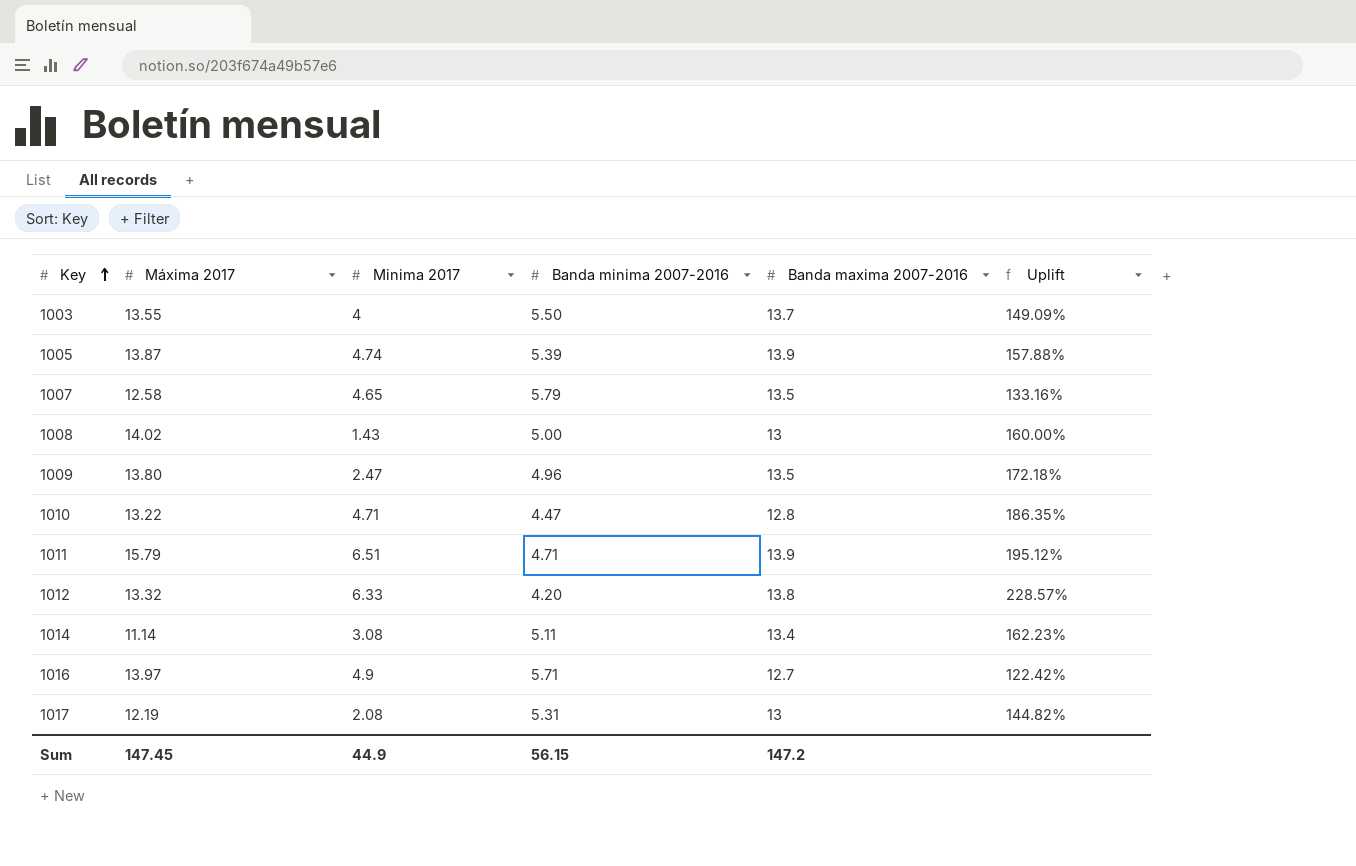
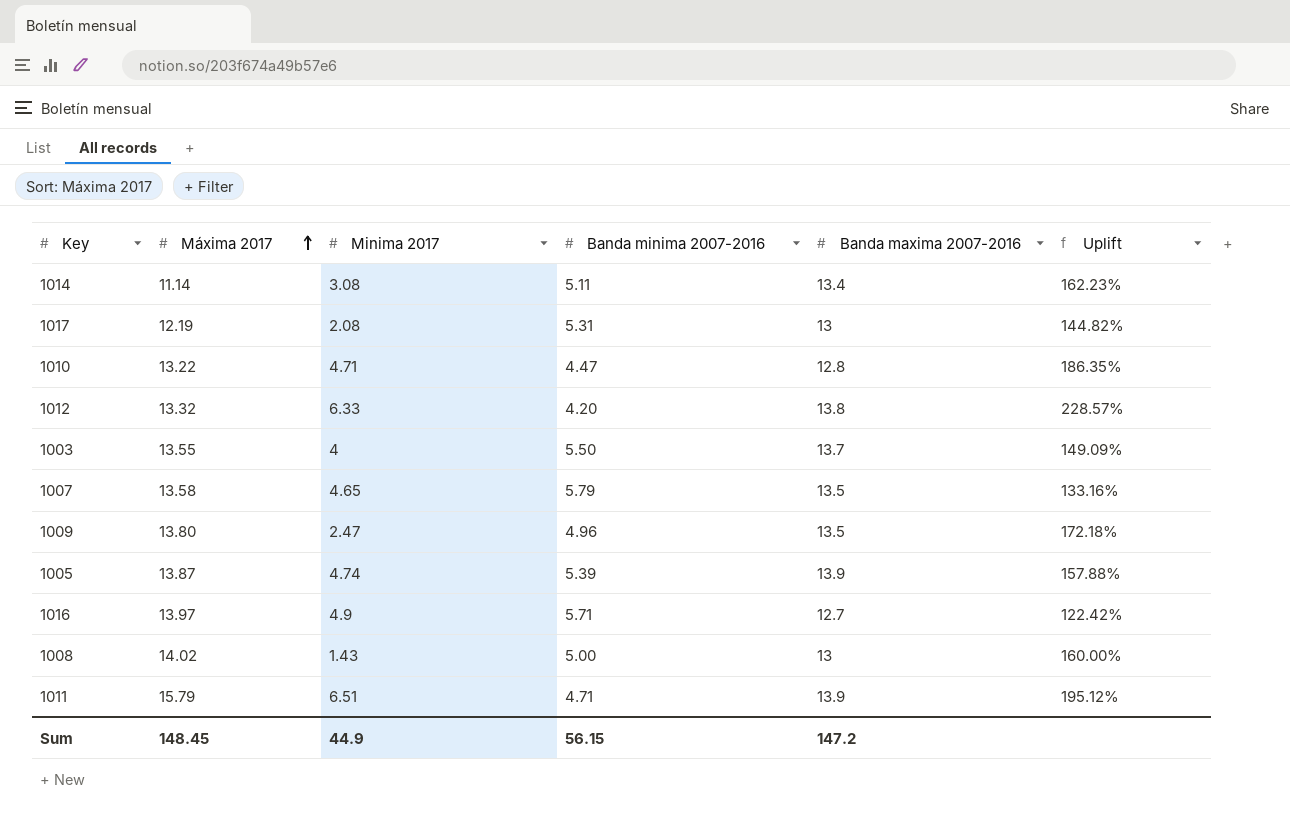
row order: Key ascending -> Máxima 2017 ascending
1007 | Máxima 2017: 12.58 -> 13.58
Sum | Máxima 2017: 147.45 -> 148.45

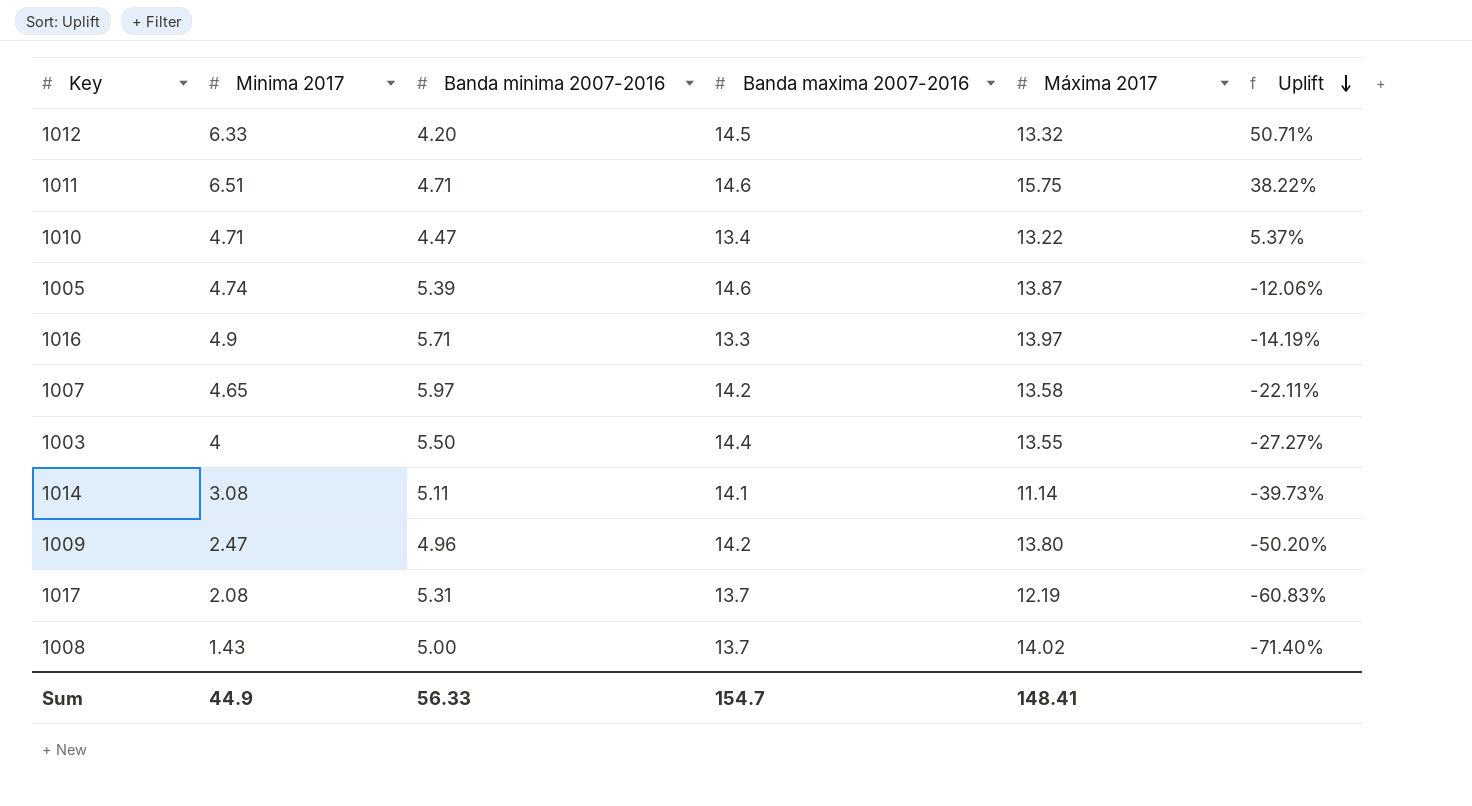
row order: Máxima 2017 ascending -> Uplift descending
column Máxima 2017 | position: 2 -> 5
column Uplift | formula: ([Banda maxima 2007-2016] - [Banda minima 2007-2016]) / [Banda minima 2007-2016] -> ([Minima 2017] - [Banda minima 2007-2016]) / [Banda minima 2007-2016]
1012 | Banda maxima 2007-2016: 13.8 -> 14.5
1011 | Banda maxima 2007-2016: 13.9 -> 14.6
1011 | Máxima 2017: 15.79 -> 15.75
1010 | Banda maxima 2007-2016: 12.8 -> 13.4
1005 | Banda maxima 2007-2016: 13.9 -> 14.6
1016 | Banda maxima 2007-2016: 12.7 -> 13.3
1007 | Banda minima 2007-2016: 5.79 -> 5.97
1007 | Banda maxima 2007-2016: 13.5 -> 14.2
1003 | Banda maxima 2007-2016: 13.7 -> 14.4
1014 | Banda maxima 2007-2016: 13.4 -> 14.1
1009 | Banda maxima 2007-2016: 13.5 -> 14.2
1017 | Banda maxima 2007-2016: 13 -> 13.7
1008 | Banda maxima 2007-2016: 13 -> 13.7
Sum | Banda minima 2007-2016: 56.15 -> 56.33
Sum | Banda maxima 2007-2016: 147.2 -> 154.7
Sum | Máxima 2017: 148.45 -> 148.41

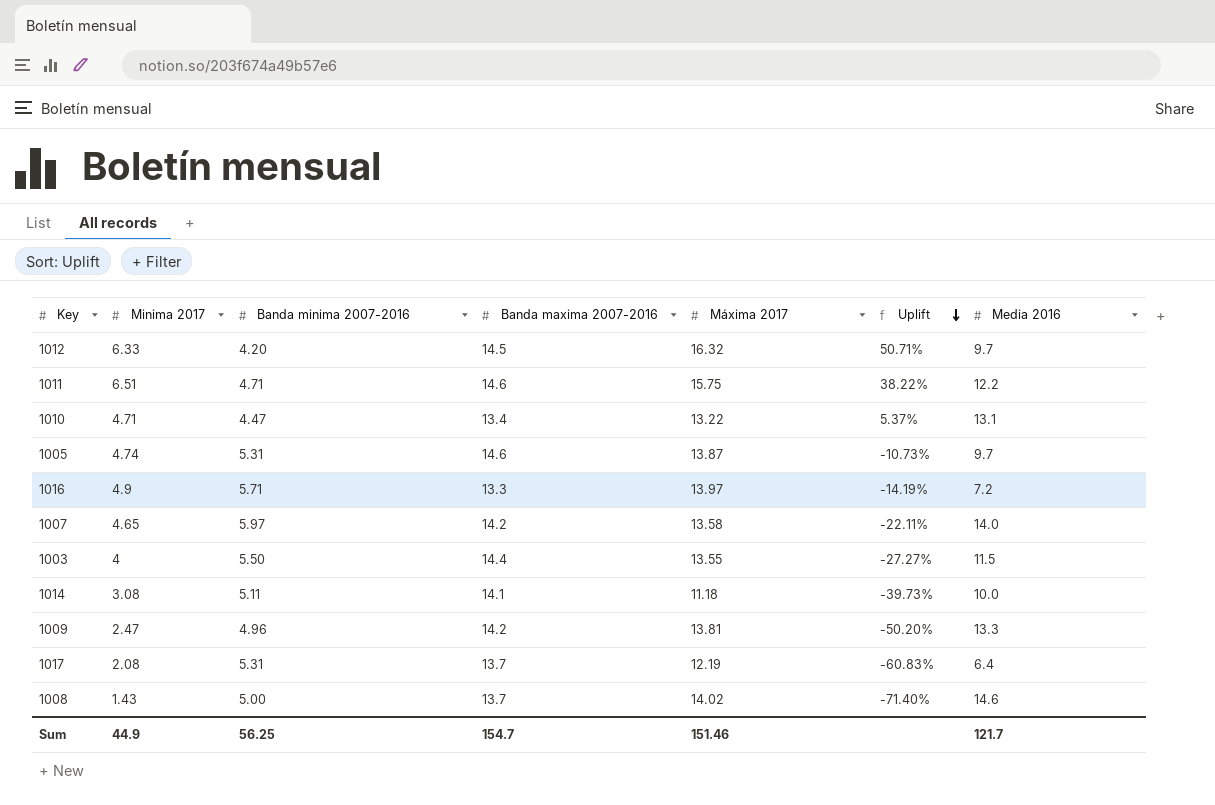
column Media 2016 | position: none -> 7
1012 | Máxima 2017: 13.32 -> 16.32
1005 | Banda minima 2007-2016: 5.39 -> 5.31
1005 | Uplift: -12.06% -> -10.73%
1014 | Máxima 2017: 11.14 -> 11.18
1009 | Máxima 2017: 13.80 -> 13.81
Sum | Banda minima 2007-2016: 56.33 -> 56.25
Sum | Máxima 2017: 148.41 -> 151.46

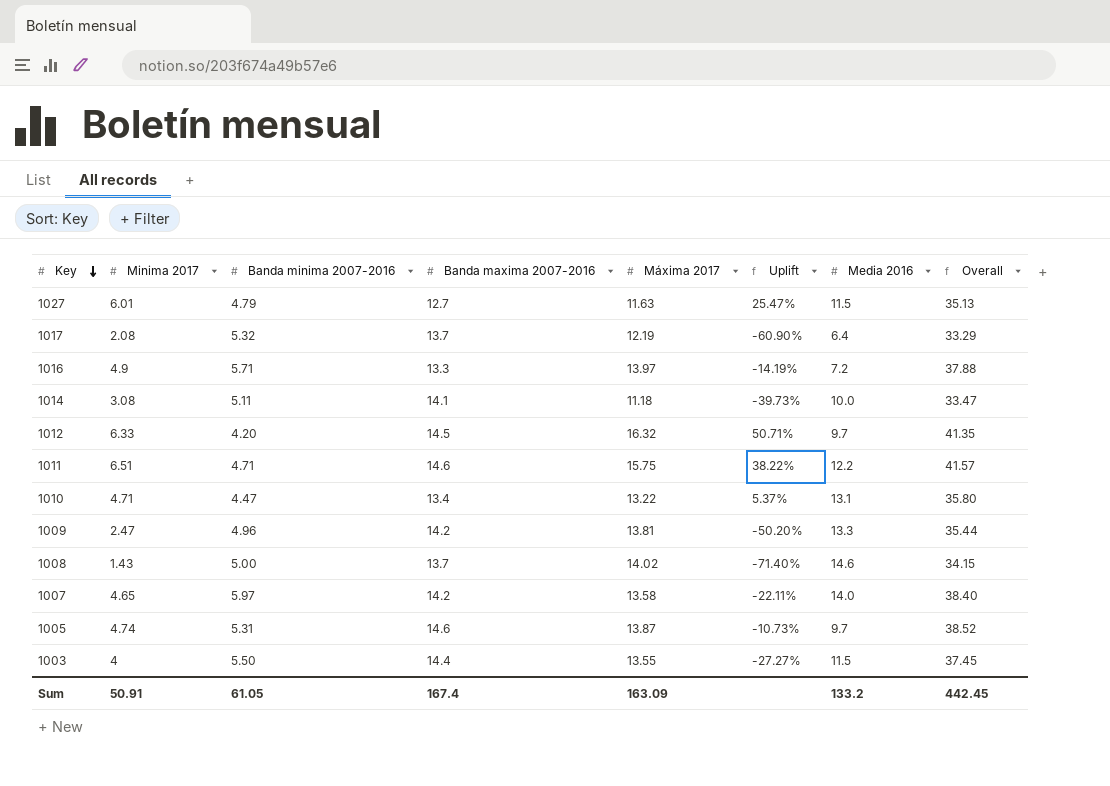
row order: Uplift descending -> Key descending
column Overall | formula: none -> [Minima 2017] + [Banda minima 2007-2016] + [Banda maxima 2007-2016] + [Máxima 2017]
row 1027: none -> 6.01 | 4.79 | 12.7 | 11.63 | 25.47% | 11.5 | 35.13
1017 | Banda minima 2007-2016: 5.31 -> 5.32
1017 | Uplift: -60.83% -> -60.90%
Sum | Minima 2017: 44.9 -> 50.91
Sum | Banda minima 2007-2016: 56.25 -> 61.05
Sum | Banda maxima 2007-2016: 154.7 -> 167.4
Sum | Máxima 2017: 151.46 -> 163.09
Sum | Media 2016: 121.7 -> 133.2

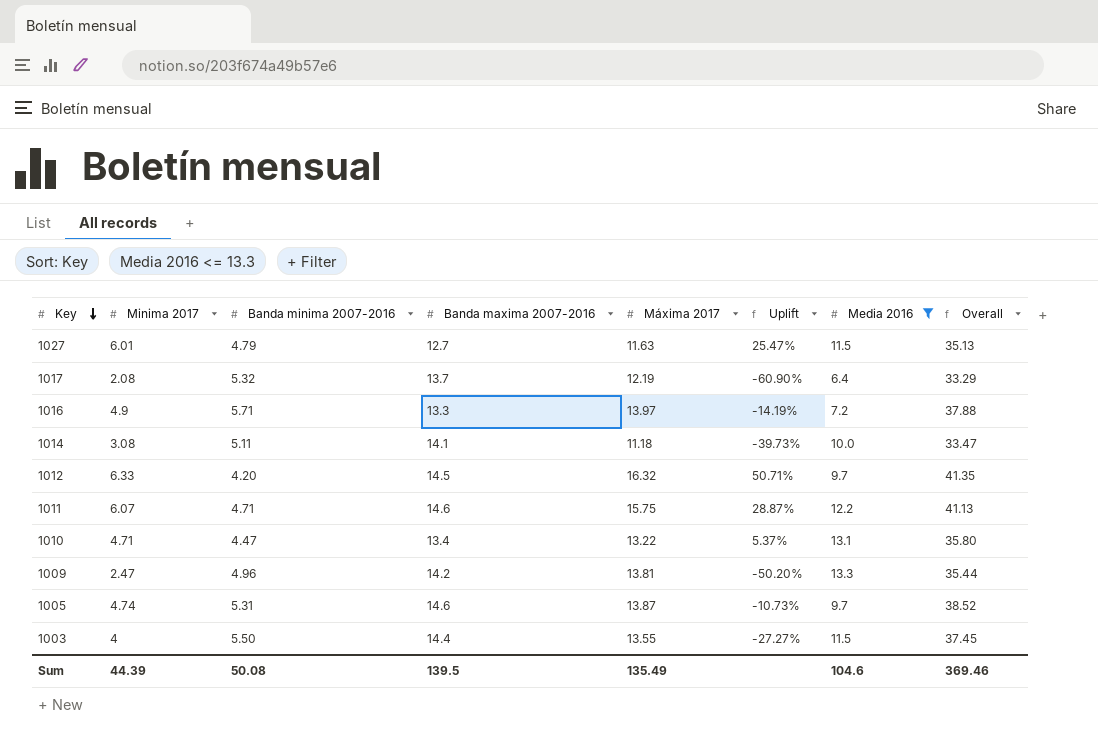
filter: none -> Media 2016 <= 13.3
1011 | Minima 2017: 6.51 -> 6.07
1011 | Uplift: 38.22% -> 28.87%
1011 | Overall: 41.57 -> 41.13
Sum | Minima 2017: 50.91 -> 44.39
Sum | Banda minima 2007-2016: 61.05 -> 50.08
Sum | Banda maxima 2007-2016: 167.4 -> 139.5
Sum | Máxima 2017: 163.09 -> 135.49
Sum | Media 2016: 133.2 -> 104.6
Sum | Overall: 442.45 -> 369.46

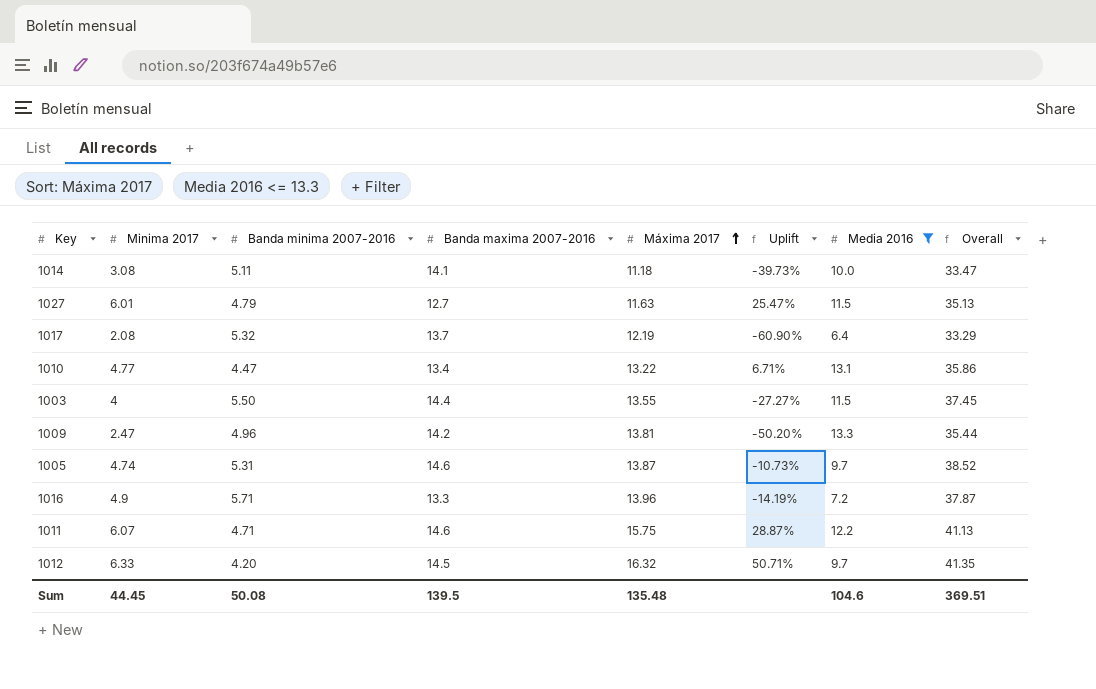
row order: Key descending -> Máxima 2017 ascending
1010 | Minima 2017: 4.71 -> 4.77
1010 | Uplift: 5.37% -> 6.71%
1010 | Overall: 35.80 -> 35.86
1016 | Máxima 2017: 13.97 -> 13.96
1016 | Overall: 37.88 -> 37.87
Sum | Minima 2017: 44.39 -> 44.45
Sum | Máxima 2017: 135.49 -> 135.48
Sum | Overall: 369.46 -> 369.51

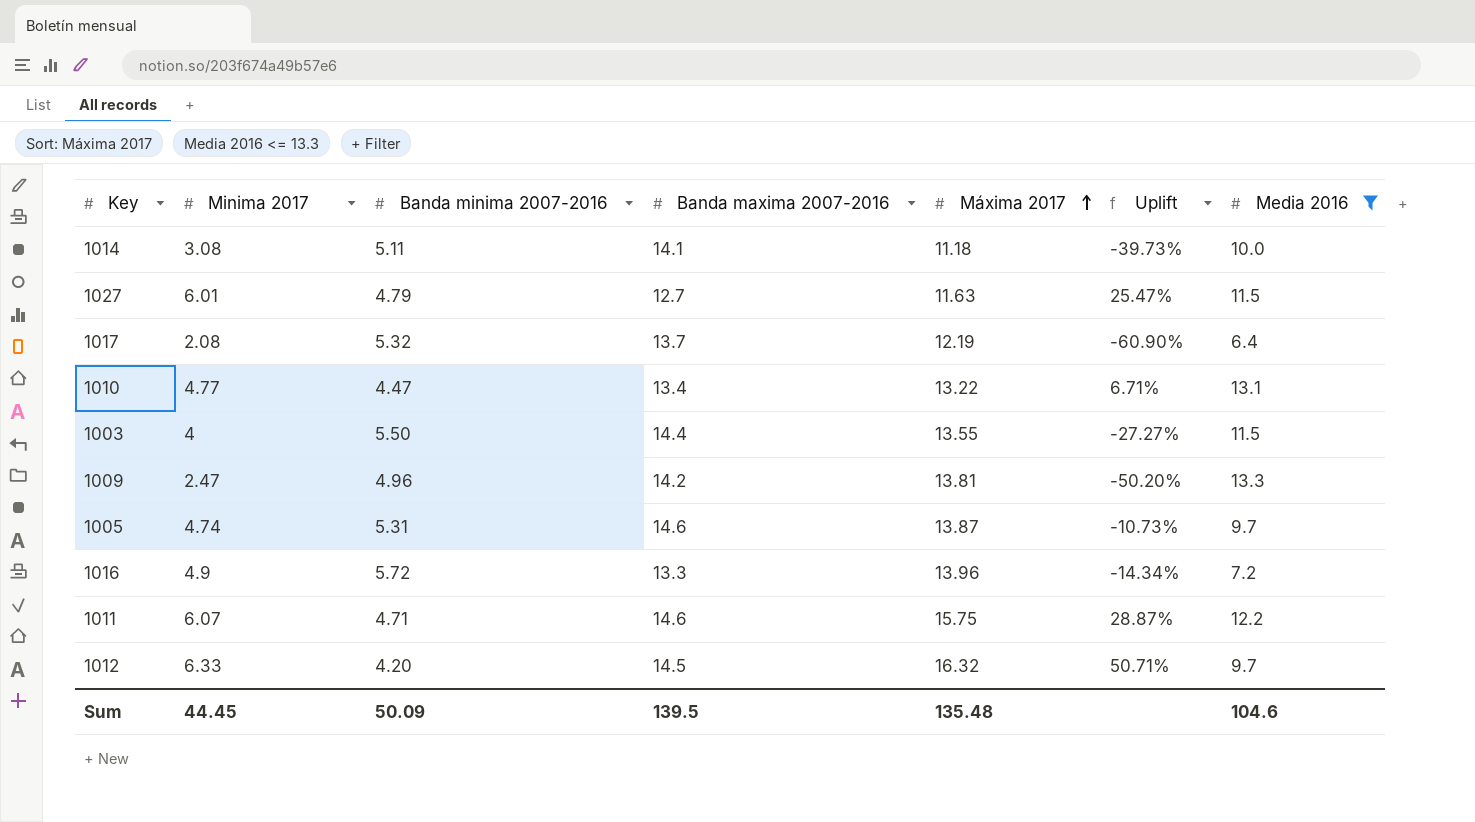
column Overall | formula: [Minima 2017] + [Banda minima 2007-2016] + [Banda maxima 2007-2016] + [Máxima 2017] -> none
1016 | Banda minima 2007-2016: 5.71 -> 5.72
1016 | Uplift: -14.19% -> -14.34%
Sum | Banda minima 2007-2016: 50.08 -> 50.09

